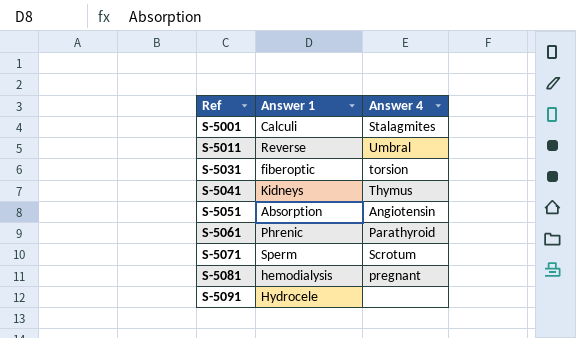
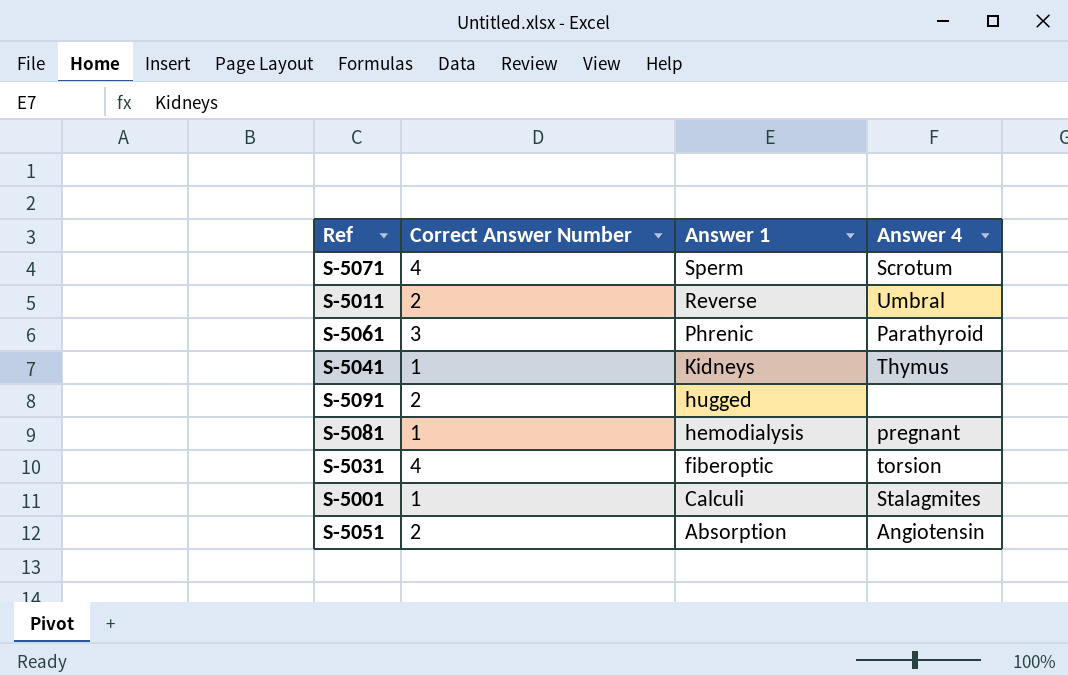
row order: Ref ascending -> Answer 1 descending
column Correct Answer Number | position: none -> 2
S-5091 | Answer 1: Hydrocele -> hugged

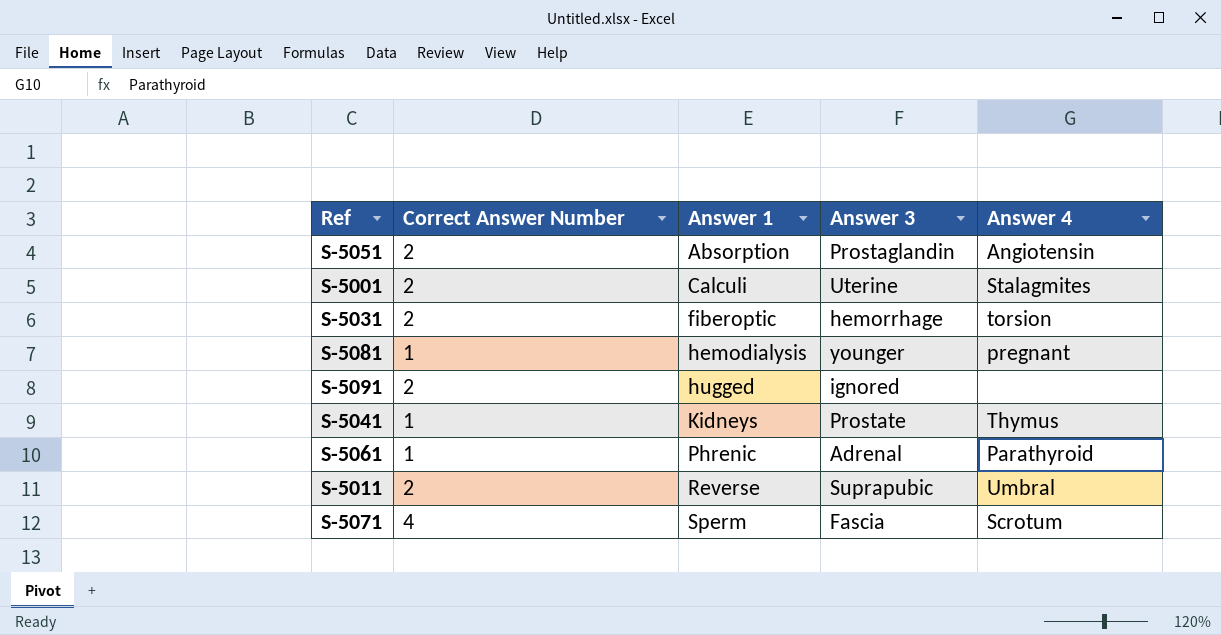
row order: Answer 1 descending -> Answer 1 ascending
column Answer 3 | position: none -> 4
S-5001 | Correct Answer Number: 1 -> 2
S-5031 | Correct Answer Number: 4 -> 2
S-5061 | Correct Answer Number: 3 -> 1

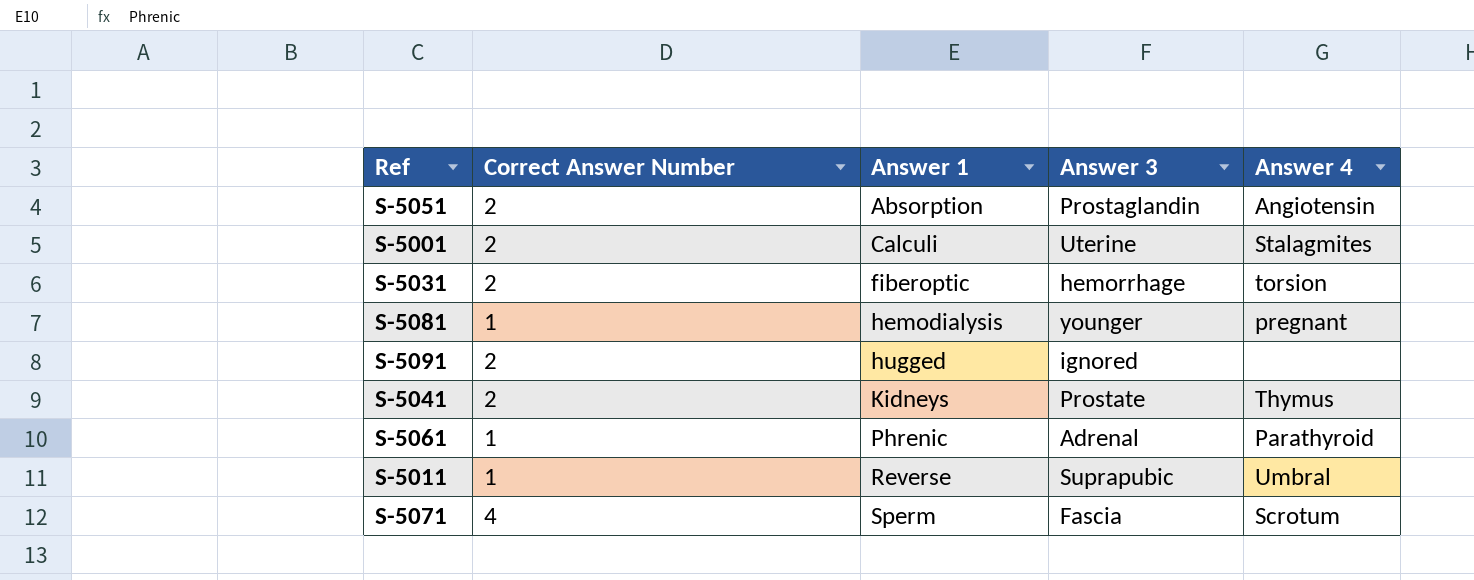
S-5041 | Correct Answer Number: 1 -> 2
S-5011 | Correct Answer Number: 2 -> 1

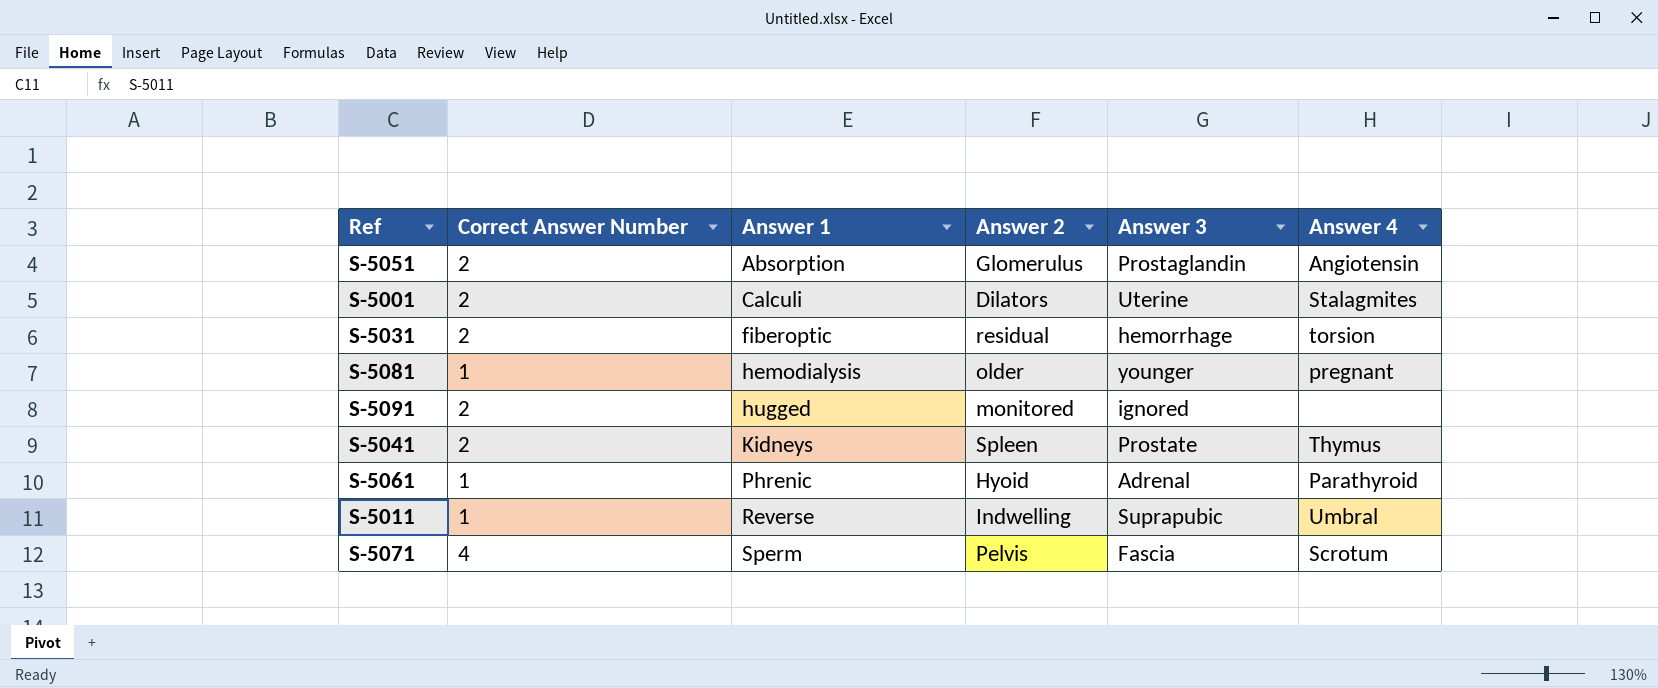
column Answer 2 | position: none -> 4

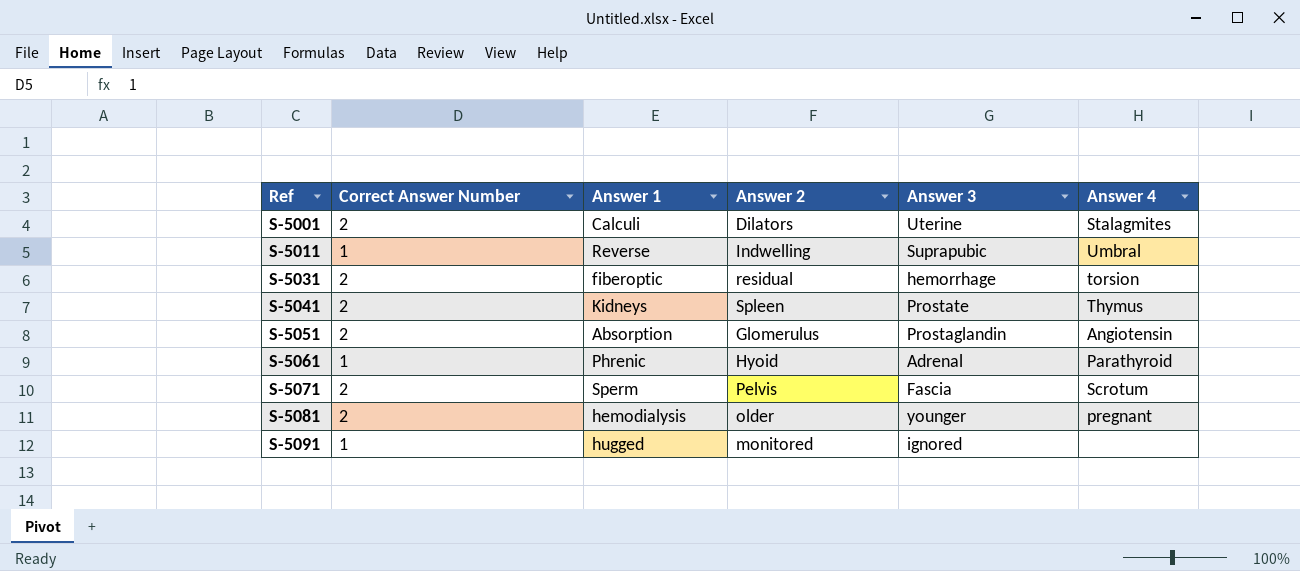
row order: Answer 1 ascending -> Ref ascending
S-5071 | Correct Answer Number: 4 -> 2
S-5081 | Correct Answer Number: 1 -> 2
S-5091 | Correct Answer Number: 2 -> 1

